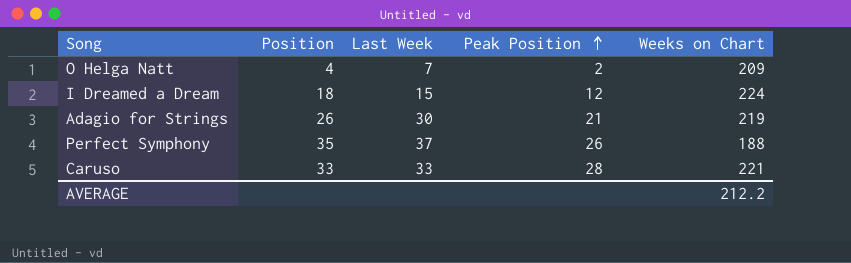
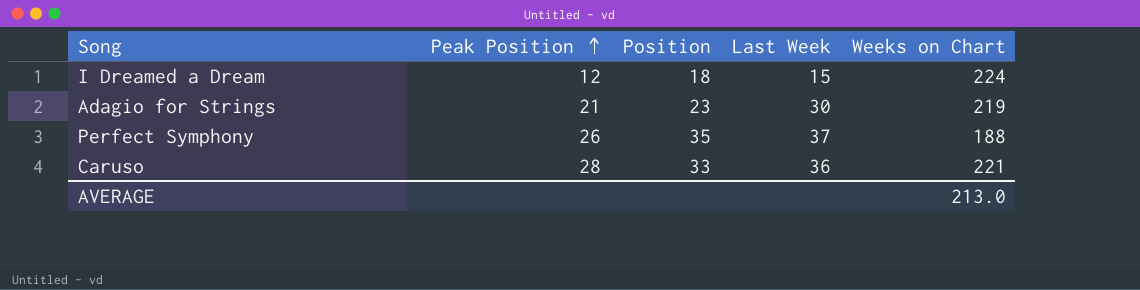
column Peak Position | position: 4 -> 2
row O Helga Natt: 4 | 7 | 2 | 209 -> none
Adagio for Strings | Position: 26 -> 23
Caruso | Last Week: 33 -> 36
AVERAGE | Weeks on Chart: 212.2 -> 213.0

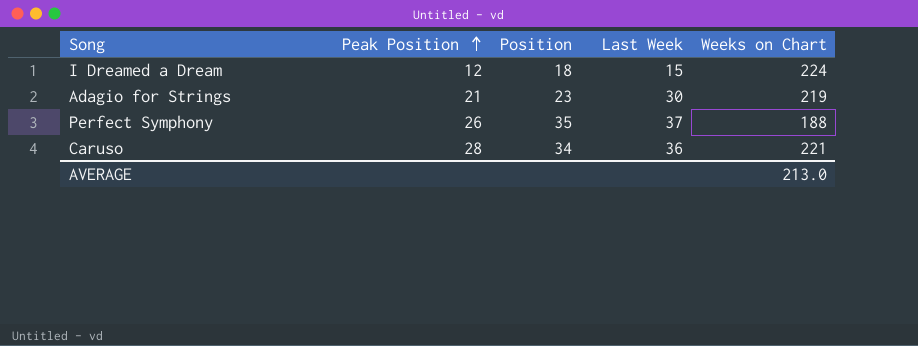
Caruso | Position: 33 -> 34

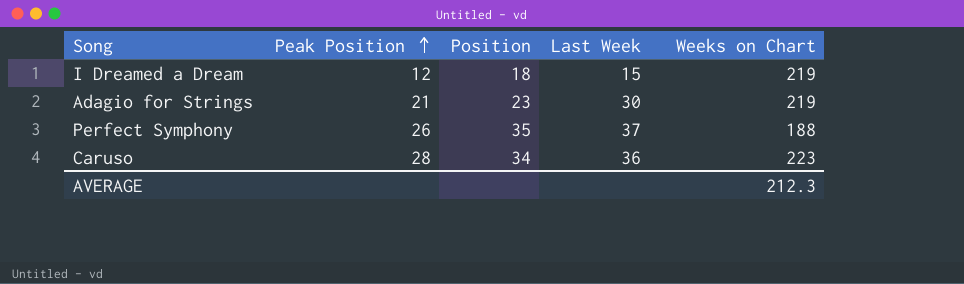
I Dreamed a Dream | Weeks on Chart: 224 -> 219
Caruso | Weeks on Chart: 221 -> 223
AVERAGE | Weeks on Chart: 213.0 -> 212.3

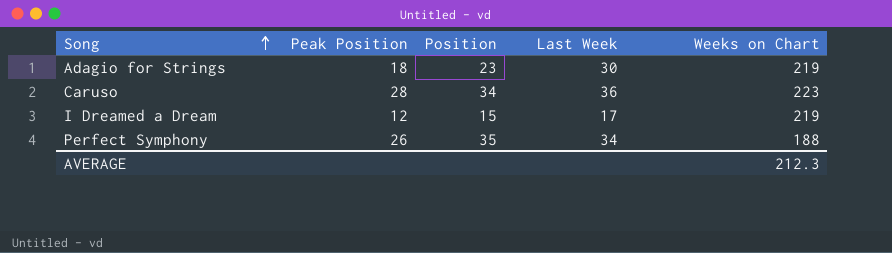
row order: Peak Position ascending -> Song ascending
Adagio for Strings | Peak Position: 21 -> 18
I Dreamed a Dream | Position: 18 -> 15
I Dreamed a Dream | Last Week: 15 -> 17
Perfect Symphony | Last Week: 37 -> 34

